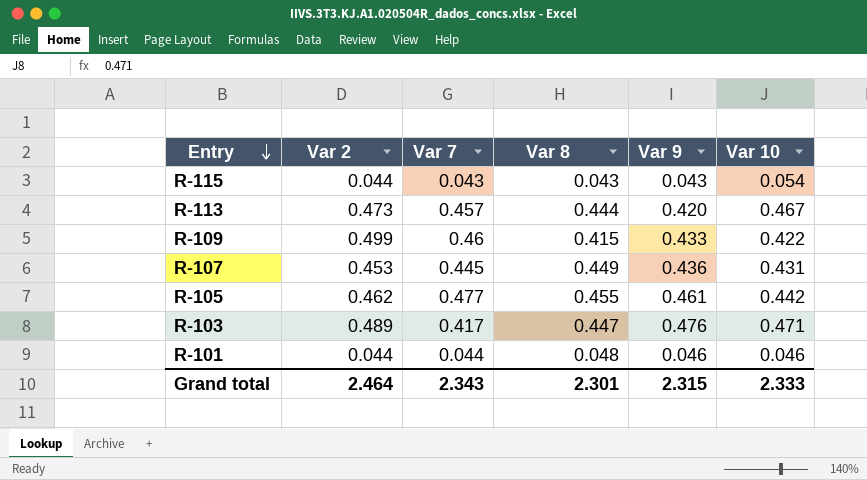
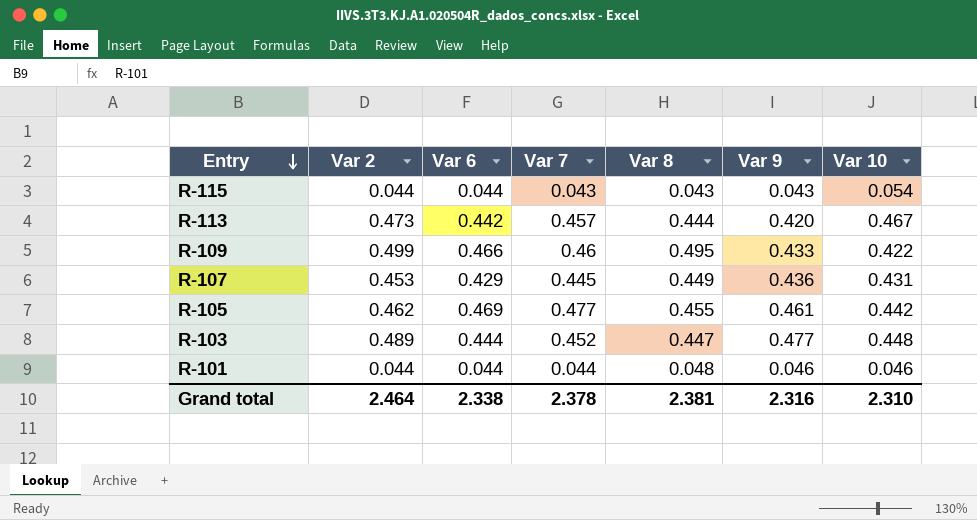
column Var 6 | position: none -> 3
R-109 | Var 8: 0.415 -> 0.495
R-103 | Var 7: 0.417 -> 0.452
R-103 | Var 9: 0.476 -> 0.477
R-103 | Var 10: 0.471 -> 0.448
Grand total | Var 7: 2.343 -> 2.378
Grand total | Var 8: 2.301 -> 2.381
Grand total | Var 9: 2.315 -> 2.316
Grand total | Var 10: 2.333 -> 2.310

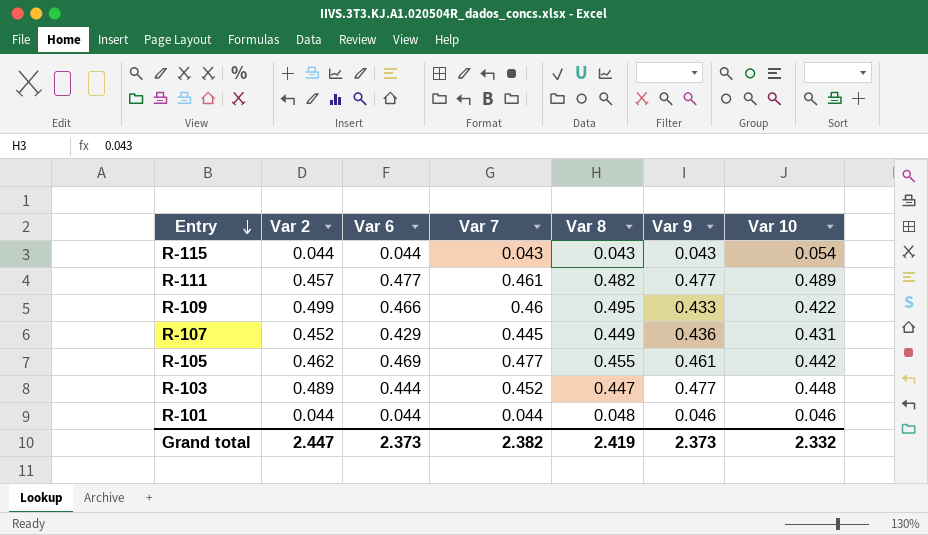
row R-113: 0.473 | 0.442 | 0.457 | 0.444 | 0.420 | 0.467 -> none
row R-111: none -> 0.457 | 0.477 | 0.461 | 0.482 | 0.477 | 0.489
R-107 | Var 2: 0.453 -> 0.452
Grand total | Var 2: 2.464 -> 2.447
Grand total | Var 6: 2.338 -> 2.373
Grand total | Var 7: 2.378 -> 2.382
Grand total | Var 8: 2.381 -> 2.419
Grand total | Var 9: 2.316 -> 2.373
Grand total | Var 10: 2.310 -> 2.332

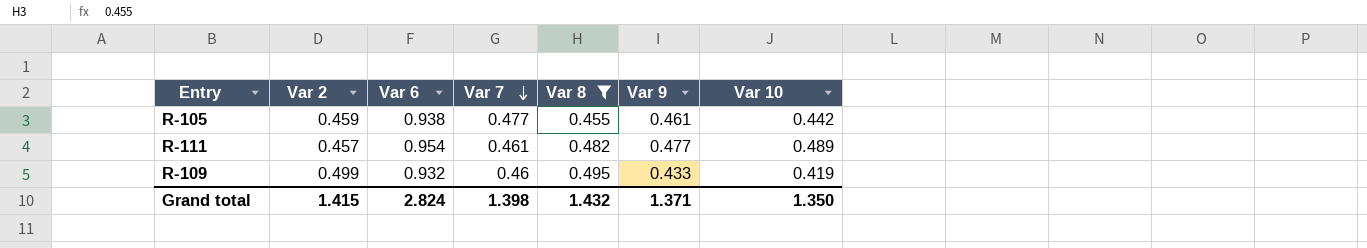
filter: none -> Var 8 >= 0.455
row order: Entry descending -> Var 7 descending
R-105 | Var 2: 0.462 -> 0.459
R-105 | Var 6: 0.469 -> 0.938
R-111 | Var 6: 0.477 -> 0.954
R-109 | Var 6: 0.466 -> 0.932
R-109 | Var 10: 0.422 -> 0.419
Grand total | Var 2: 2.447 -> 1.415
Grand total | Var 6: 2.373 -> 2.824
Grand total | Var 7: 2.382 -> 1.398
Grand total | Var 8: 2.419 -> 1.432
Grand total | Var 9: 2.373 -> 1.371
Grand total | Var 10: 2.332 -> 1.350

